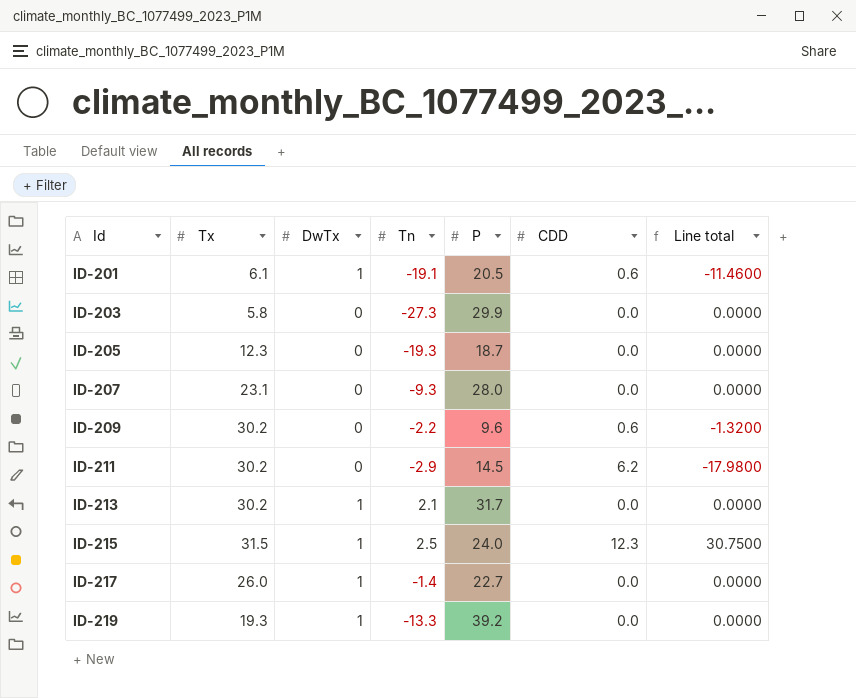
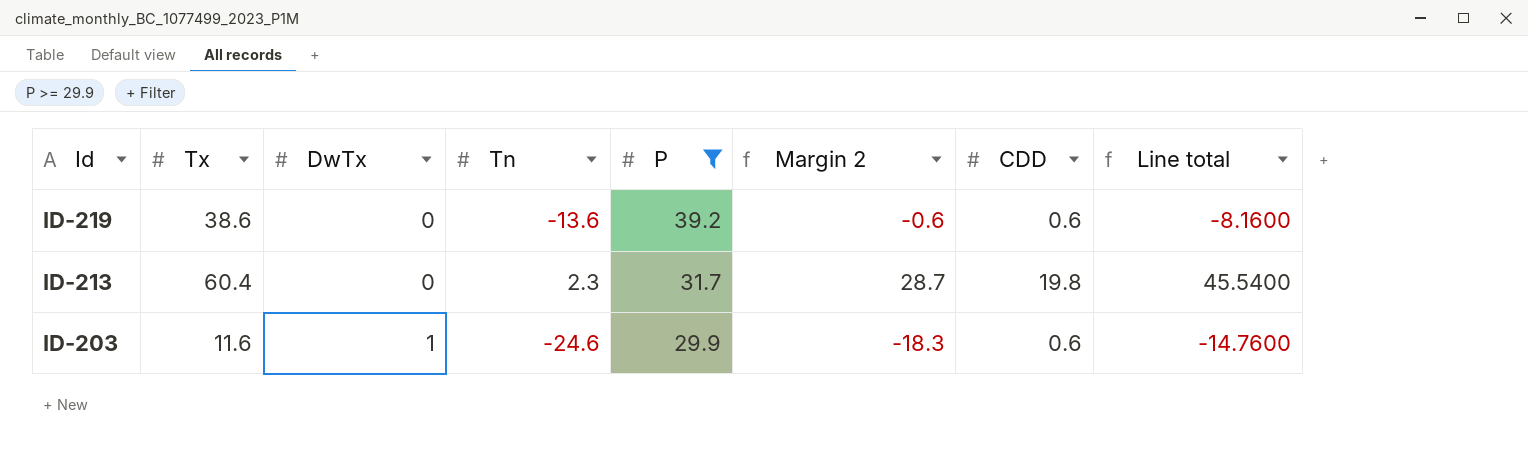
filter: none -> P >= 29.9
row order: Id ascending -> Id descending
column Margin 2 | formula: none -> [Tx] - [P]
ID-219 | Tx: 19.3 -> 38.6
ID-219 | DwTx: 1 -> 0
ID-219 | Tn: -13.3 -> -13.6
ID-219 | CDD: 0.0 -> 0.6
ID-219 | Line total: 0.0000 -> -8.1600
ID-213 | Tx: 30.2 -> 60.4
ID-213 | DwTx: 1 -> 0
ID-213 | Tn: 2.1 -> 2.3
ID-213 | CDD: 0.0 -> 19.8
ID-213 | Line total: 0.0000 -> 45.5400
ID-203 | Tx: 5.8 -> 11.6
ID-203 | DwTx: 0 -> 1
ID-203 | Tn: -27.3 -> -24.6
ID-203 | CDD: 0.0 -> 0.6
ID-203 | Line total: 0.0000 -> -14.7600

